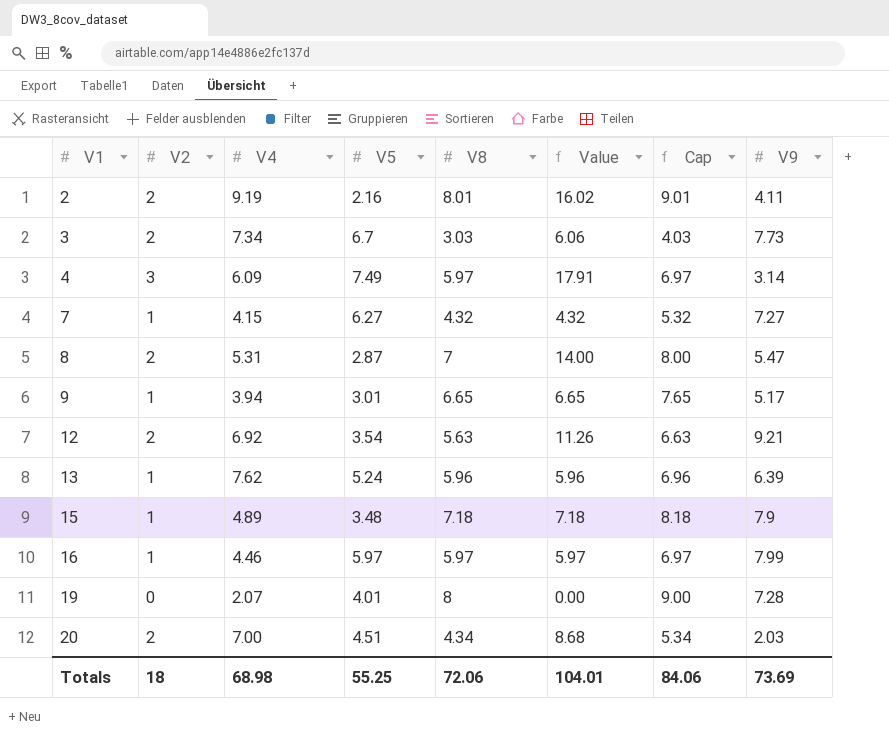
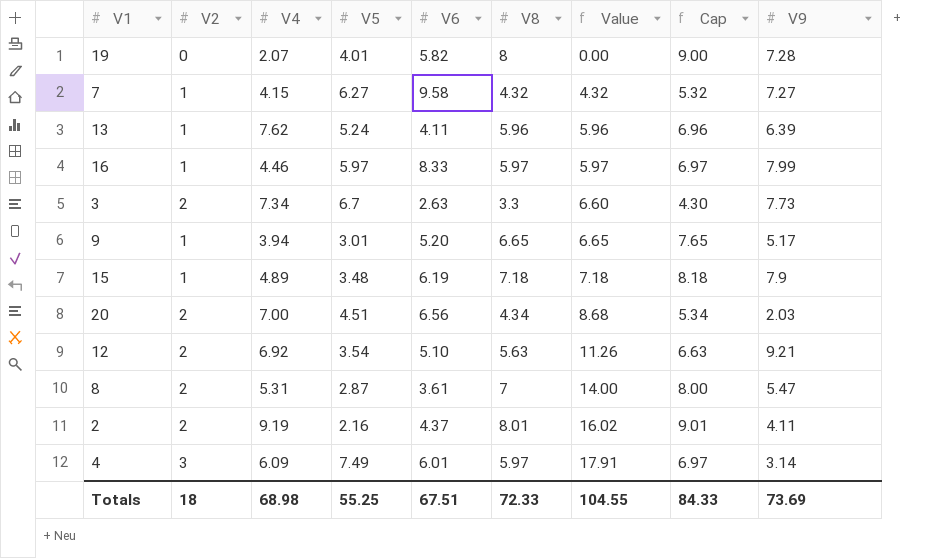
row order: V1 ascending -> Value ascending
column V6 | position: none -> 5
3 | V8: 3.03 -> 3.3
3 | Value: 6.06 -> 6.60
3 | Cap: 4.03 -> 4.30
Totals | V8: 72.06 -> 72.33
Totals | Value: 104.01 -> 104.55
Totals | Cap: 84.06 -> 84.33

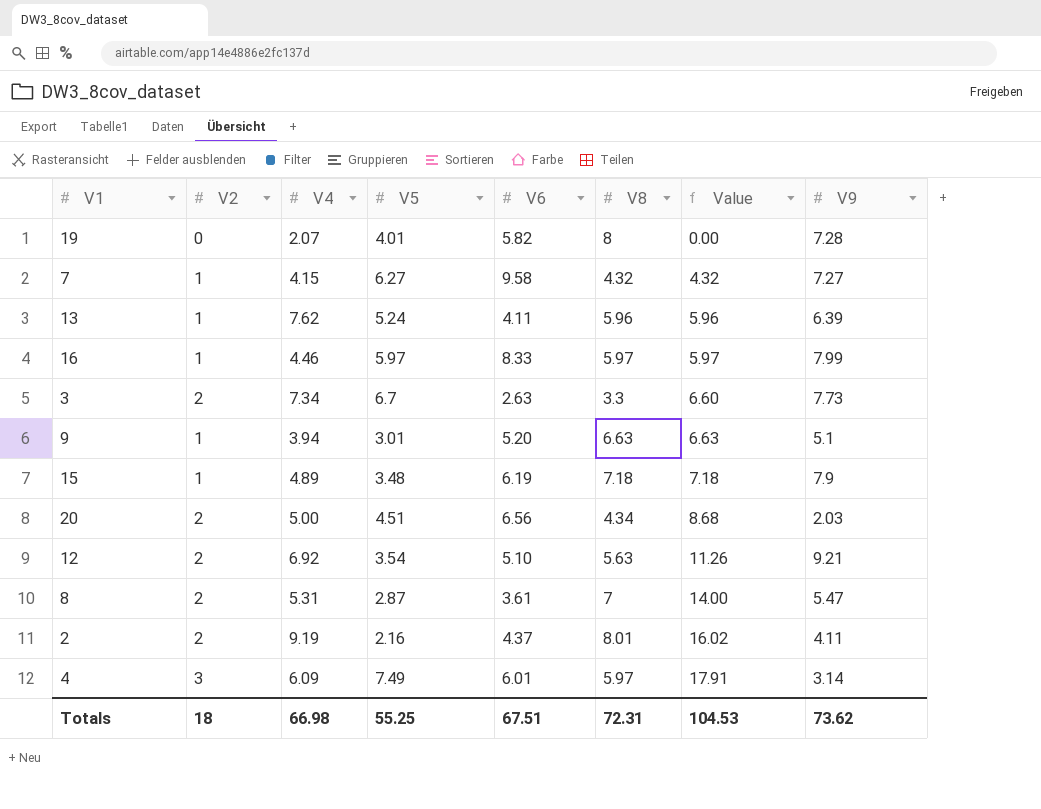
column Cap | formula: [V8] + 1 -> none
9 | V8: 6.65 -> 6.63
9 | Value: 6.65 -> 6.63
9 | V9: 5.17 -> 5.1
20 | V4: 7.00 -> 5.00
Totals | V4: 68.98 -> 66.98
Totals | V8: 72.33 -> 72.31
Totals | Value: 104.55 -> 104.53
Totals | V9: 73.69 -> 73.62

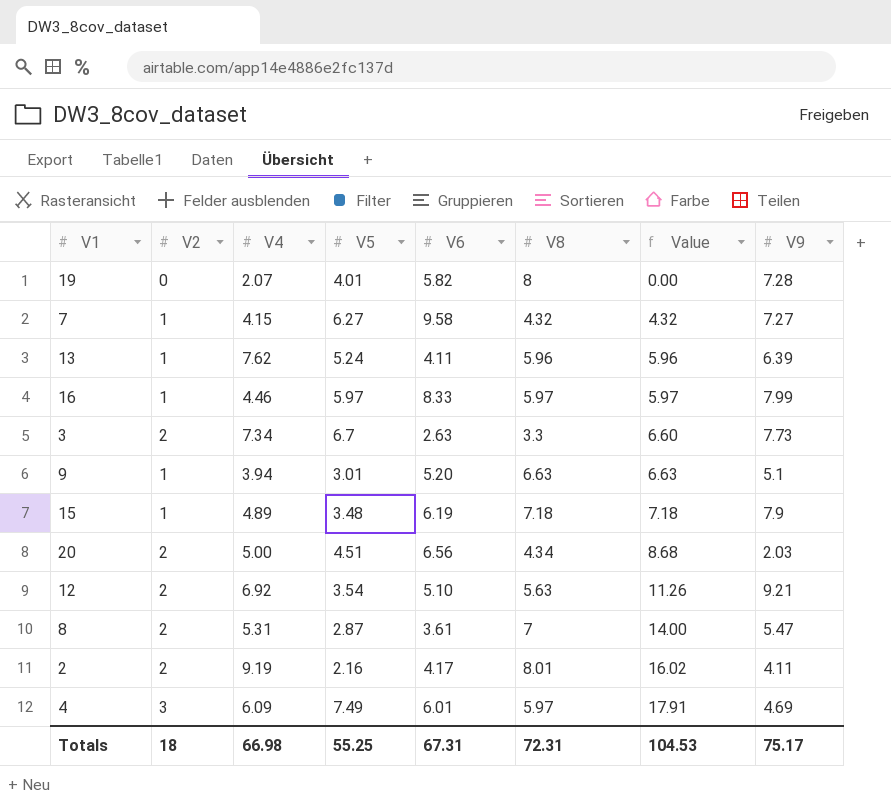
2 | V6: 4.37 -> 4.17
4 | V9: 3.14 -> 4.69
Totals | V6: 67.51 -> 67.31
Totals | V9: 73.62 -> 75.17

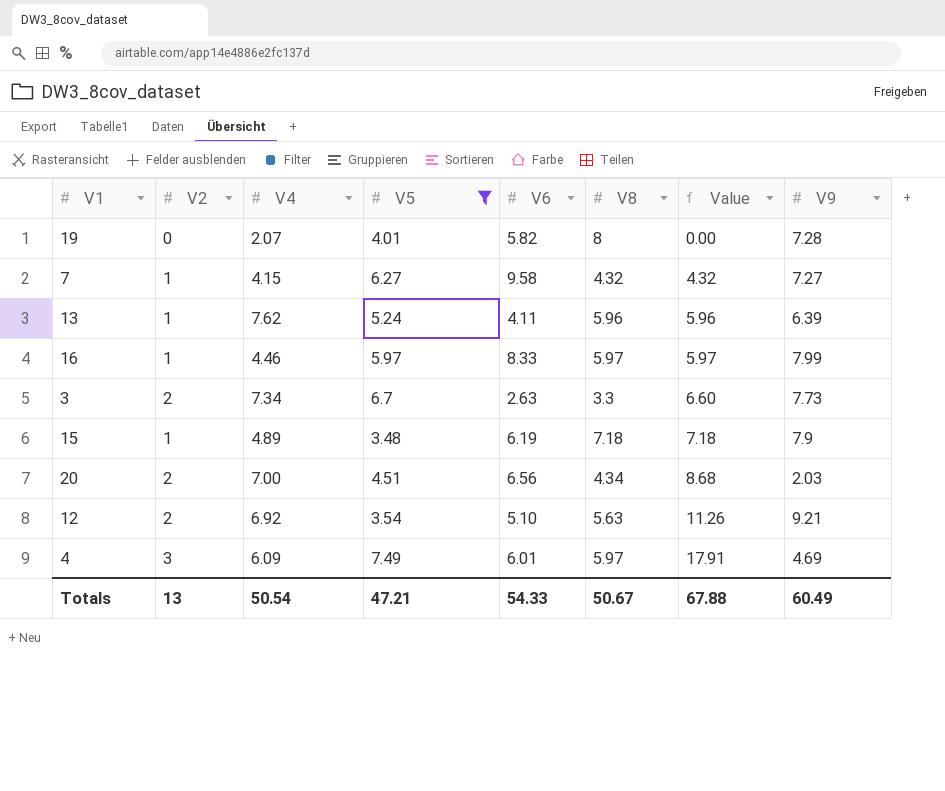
filter: none -> V5 >= 3.48
20 | V4: 5.00 -> 7.00
Totals | V2: 18 -> 13
Totals | V4: 66.98 -> 50.54
Totals | V5: 55.25 -> 47.21
Totals | V6: 67.31 -> 54.33
Totals | V8: 72.31 -> 50.67
Totals | Value: 104.53 -> 67.88
Totals | V9: 75.17 -> 60.49

